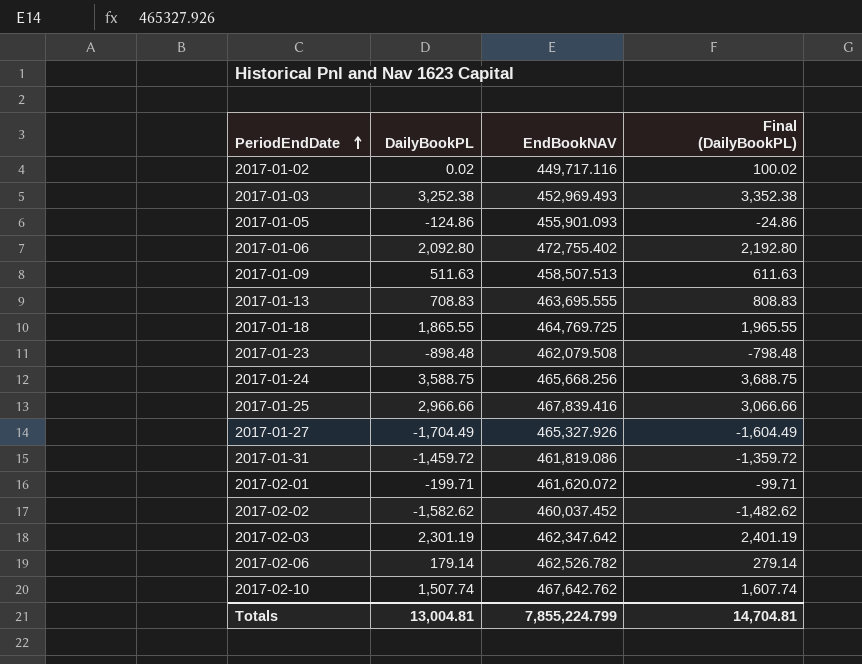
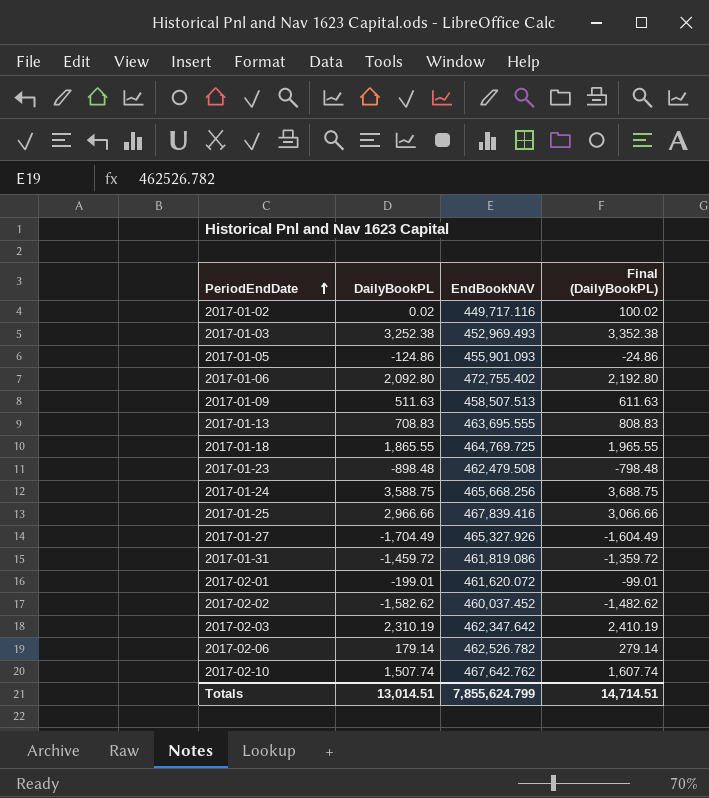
2017-01-23 | EndBookNAV: 462,079.508 -> 462,479.508
2017-02-01 | DailyBookPL: -199.71 -> -199.01
2017-02-01 | Final (DailyBookPL): -99.71 -> -99.01
2017-02-03 | DailyBookPL: 2,301.19 -> 2,310.19
2017-02-03 | Final (DailyBookPL): 2,401.19 -> 2,410.19
Totals | DailyBookPL: 13,004.81 -> 13,014.51
Totals | EndBookNAV: 7,855,224.799 -> 7,855,624.799
Totals | Final (DailyBookPL): 14,704.81 -> 14,714.51

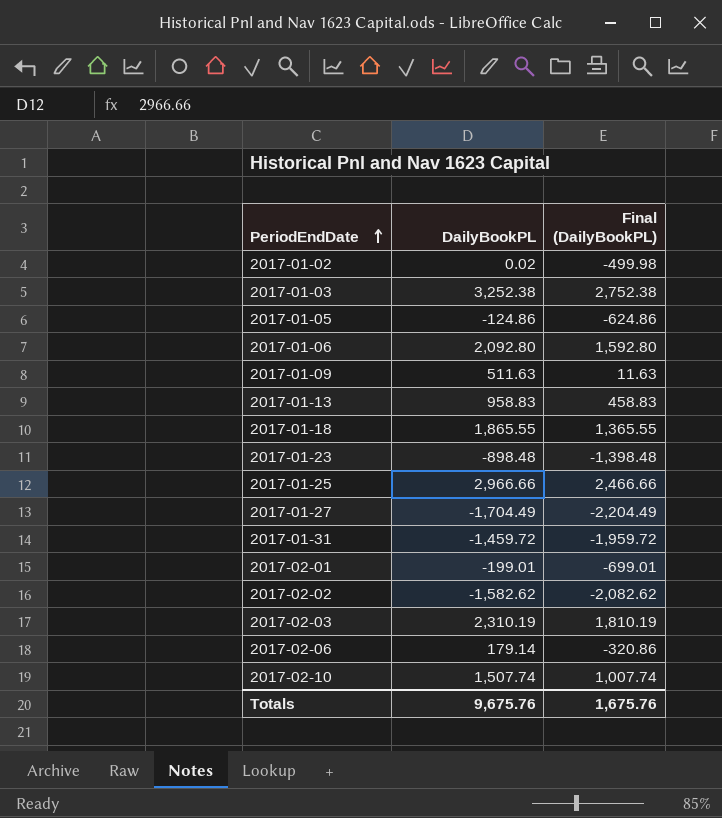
column EndBookNAV | position: 3 -> none
column Final (DailyBookPL) | formula: [DailyBookPL] + 100 -> [DailyBookPL] - 500
row 2017-01-24: 3,588.75 | 465,668.256 | 3,688.75 -> none
2017-01-13 | DailyBookPL: 708.83 -> 958.83
Totals | DailyBookPL: 13,014.51 -> 9,675.76
Totals | Final (DailyBookPL): 14,714.51 -> 1,675.76

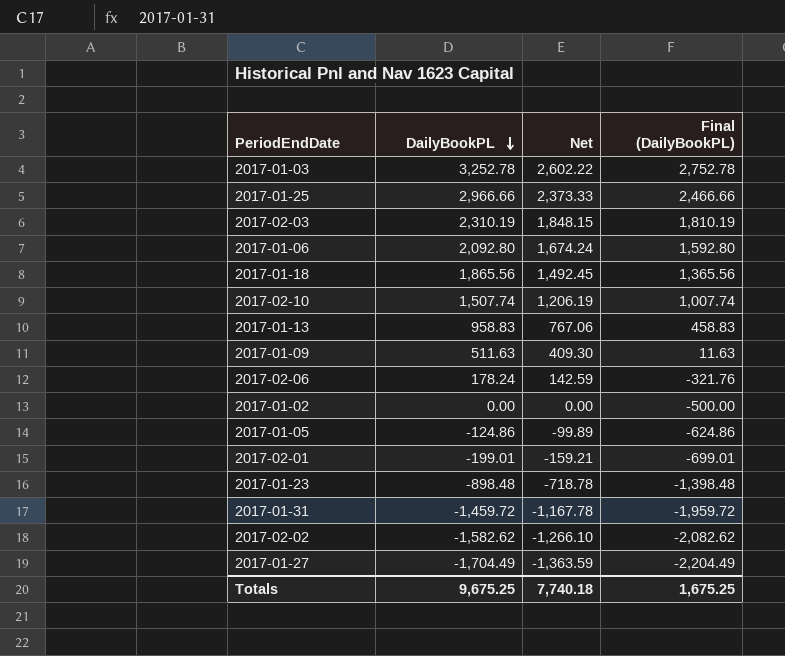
row order: PeriodEndDate ascending -> DailyBookPL descending
column Net | formula: none -> [DailyBookPL] * 0.8
2017-01-03 | DailyBookPL: 3,252.38 -> 3,252.78
2017-01-03 | Final (DailyBookPL): 2,752.38 -> 2,752.78
2017-01-18 | DailyBookPL: 1,865.55 -> 1,865.56
2017-01-18 | Final (DailyBookPL): 1,365.55 -> 1,365.56
2017-02-06 | DailyBookPL: 179.14 -> 178.24
2017-02-06 | Final (DailyBookPL): -320.86 -> -321.76
2017-01-02 | DailyBookPL: 0.02 -> 0.00
2017-01-02 | Final (DailyBookPL): -499.98 -> -500.00
Totals | DailyBookPL: 9,675.76 -> 9,675.25
Totals | Final (DailyBookPL): 1,675.76 -> 1,675.25

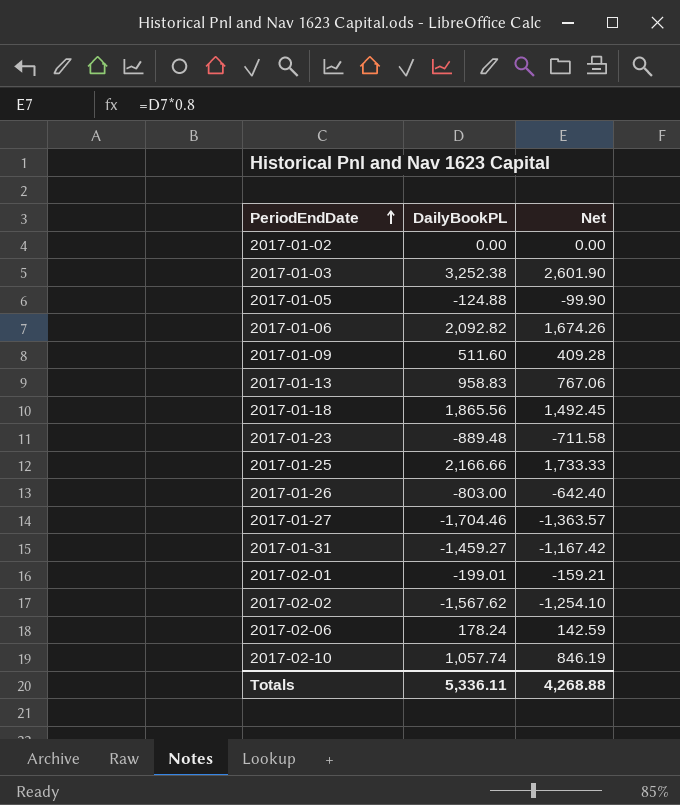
row order: DailyBookPL descending -> PeriodEndDate ascending
column Final (DailyBookPL) | formula: [DailyBookPL] - 500 -> none
row 2017-02-03: 2,310.19 | 1,848.15 | 1,810.19 -> none
2017-01-03 | DailyBookPL: 3,252.78 -> 3,252.38
2017-01-03 | Net: 2,602.22 -> 2,601.90
2017-01-05 | DailyBookPL: -124.86 -> -124.88
2017-01-05 | Net: -99.89 -> -99.90
2017-01-06 | DailyBookPL: 2,092.80 -> 2,092.82
2017-01-06 | Net: 1,674.24 -> 1,674.26
2017-01-09 | DailyBookPL: 511.63 -> 511.60
2017-01-09 | Net: 409.30 -> 409.28
2017-01-23 | DailyBookPL: -898.48 -> -889.48
2017-01-23 | Net: -718.78 -> -711.58
2017-01-25 | DailyBookPL: 2,966.66 -> 2,166.66
2017-01-25 | Net: 2,373.33 -> 1,733.33
row 2017-01-26: none -> -803.00 | -642.40
2017-01-27 | DailyBookPL: -1,704.49 -> -1,704.46
2017-01-27 | Net: -1,363.59 -> -1,363.57
2017-01-31 | DailyBookPL: -1,459.72 -> -1,459.27
2017-01-31 | Net: -1,167.78 -> -1,167.42
2017-02-02 | DailyBookPL: -1,582.62 -> -1,567.62
2017-02-02 | Net: -1,266.10 -> -1,254.10
2017-02-10 | DailyBookPL: 1,507.74 -> 1,057.74
2017-02-10 | Net: 1,206.19 -> 846.19
Totals | DailyBookPL: 9,675.25 -> 5,336.11
Totals | Net: 7,740.18 -> 4,268.88

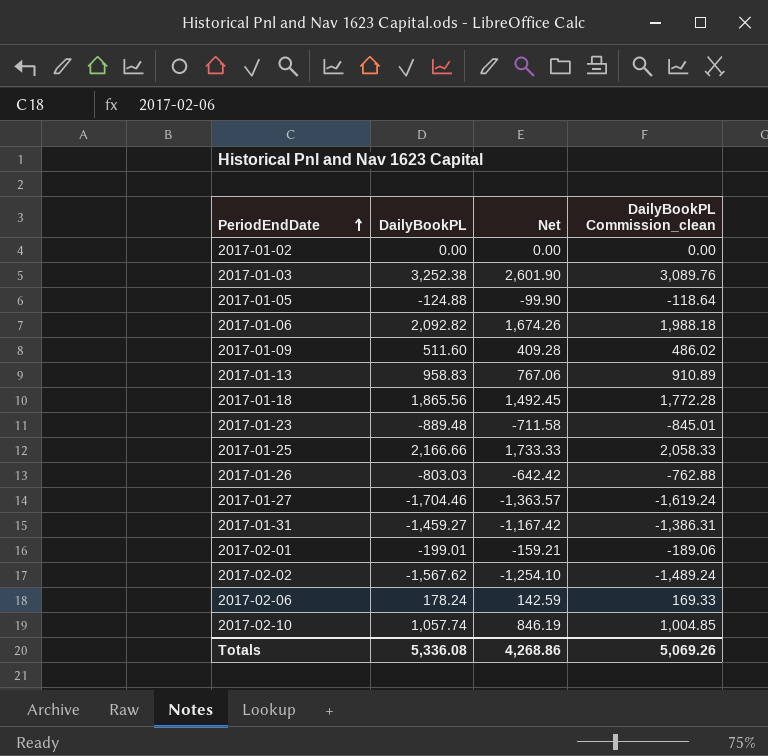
column DailyBookPL Commission_clean | formula: none -> [DailyBookPL] * 0.95
2017-01-26 | DailyBookPL: -803.00 -> -803.03
2017-01-26 | Net: -642.40 -> -642.42
Totals | DailyBookPL: 5,336.11 -> 5,336.08
Totals | Net: 4,268.88 -> 4,268.86

